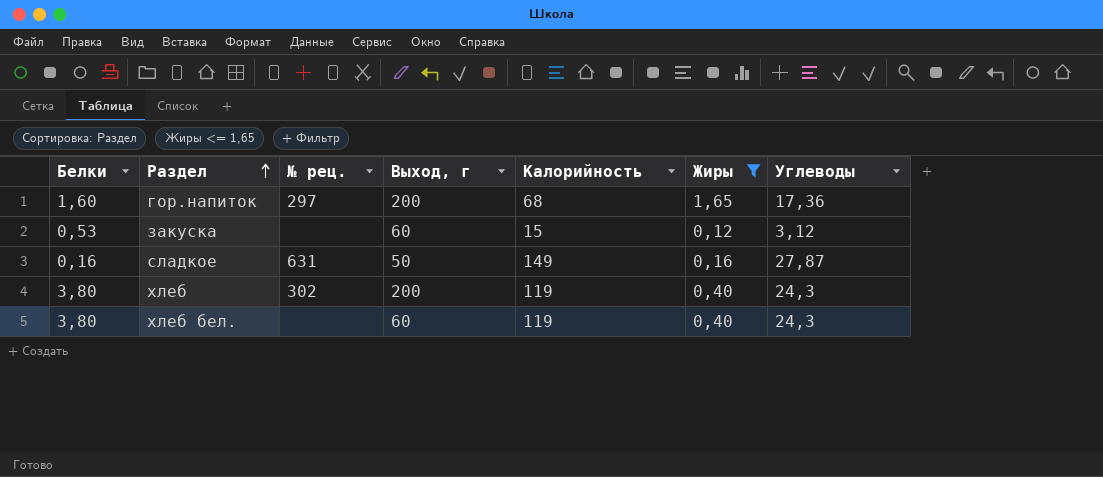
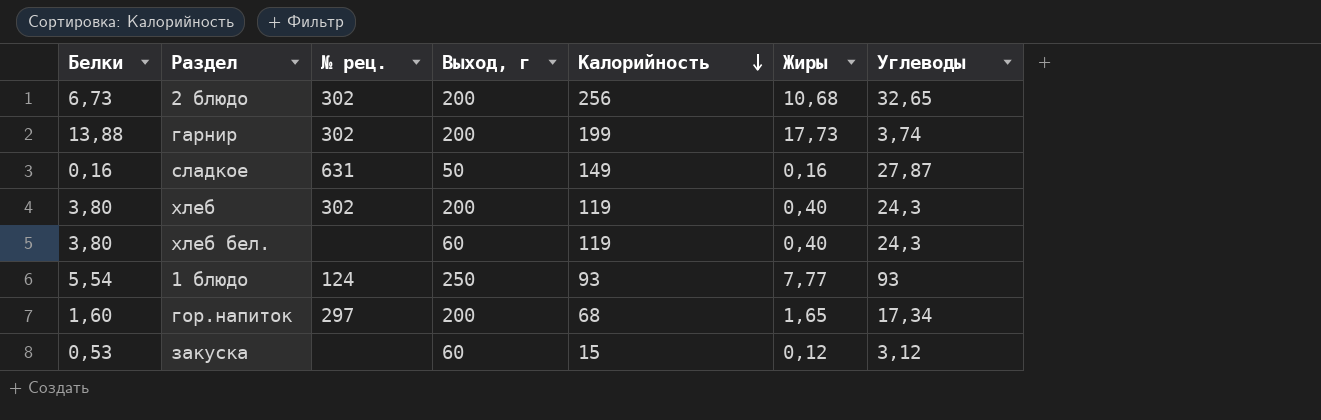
filter: Жиры <= 1,65 -> none
row order: Раздел ascending -> Калорийность descending
гор.напиток | Углеводы: 17,36 -> 17,34

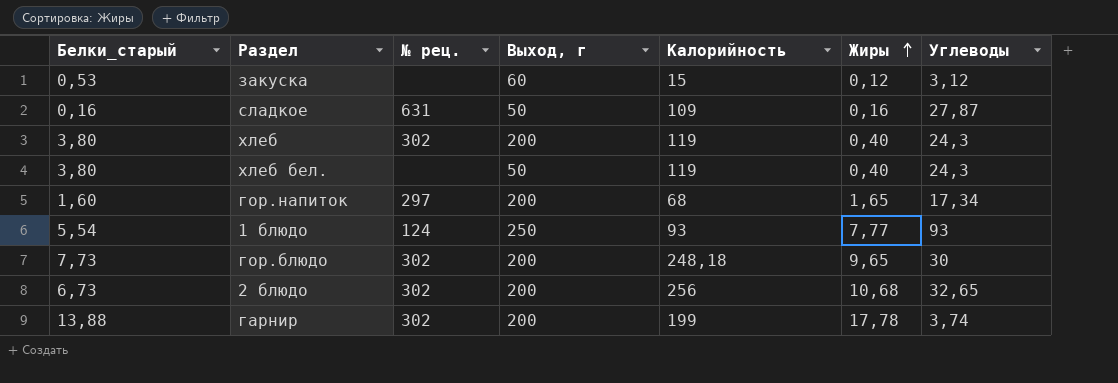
row order: Калорийность descending -> Жиры ascending
column name: Белки -> Белки_старый
сладкое | Калорийность: 149 -> 109
хлеб бел. | Выход, г: 60 -> 50
row гор.блюдо: none -> 7,73 | 302 | 200 | 248,18 | 9,65 | 30
гарнир | Жиры: 17,73 -> 17,78

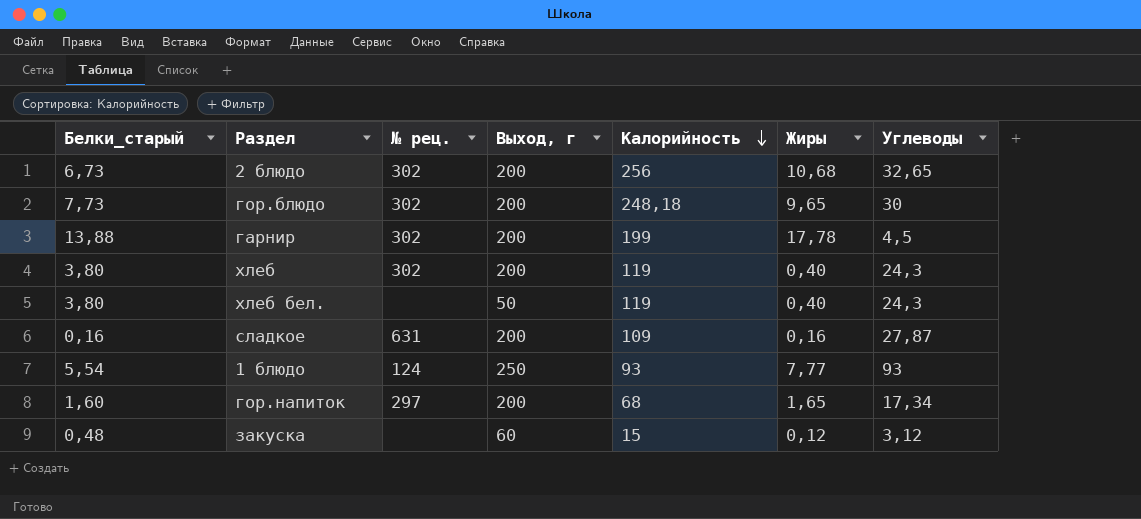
row order: Жиры ascending -> Калорийность descending
гарнир | Углеводы: 3,74 -> 4,5
сладкое | Выход, г: 50 -> 200
закуска | Белки_старый: 0,53 -> 0,48

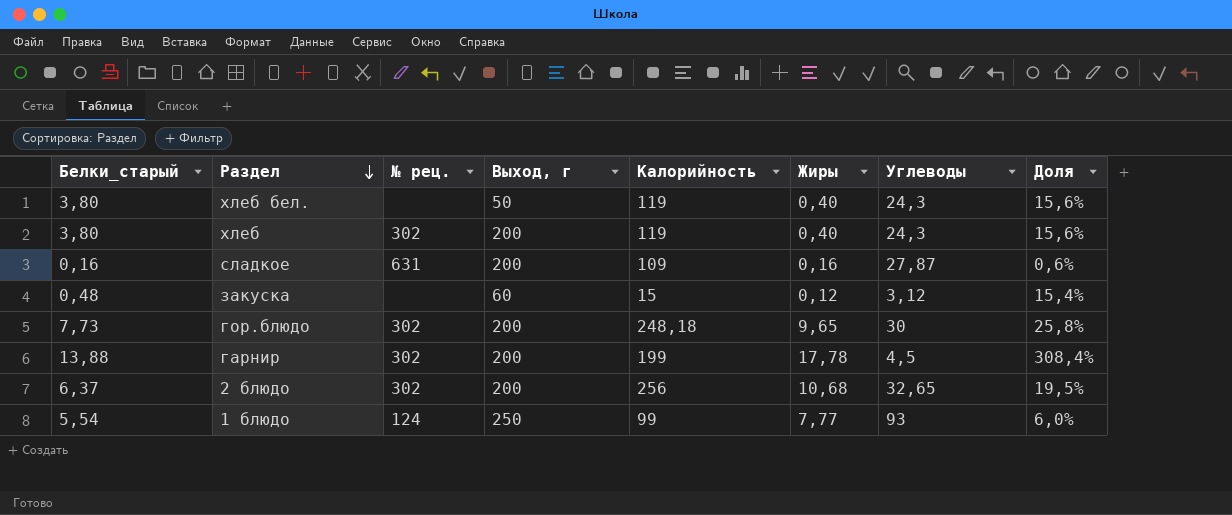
row order: Калорийность descending -> Раздел descending
column Доля | formula: none -> [Белки_старый] / [Углеводы]
row гор.напиток: 1,60 | 297 | 200 | 68 | 1,65 | 17,34 -> none
2 блюдо | Белки_старый: 6,73 -> 6,37
1 блюдо | Калорийность: 93 -> 99

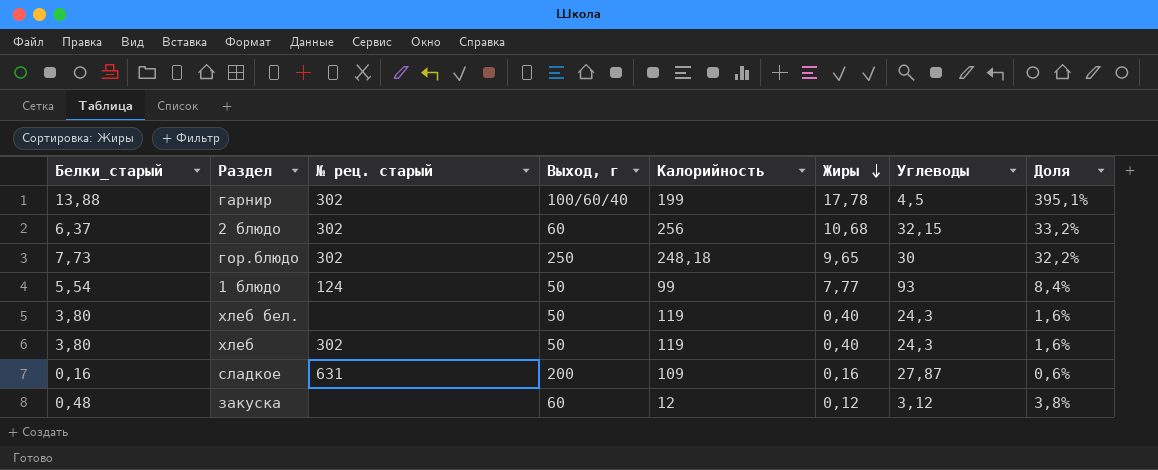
row order: Раздел descending -> Жиры descending
column name: № рец. -> № рец. старый
column Доля | formula: [Белки_старый] / [Углеводы] -> [Жиры] / [Углеводы]
гарнир | Выход, г: 200 -> 100/60/40
2 блюдо | Выход, г: 200 -> 60
2 блюдо | Углеводы: 32,65 -> 32,15
гор.блюдо | Выход, г: 200 -> 250
1 блюдо | Выход, г: 250 -> 50
хлеб | Выход, г: 200 -> 50
закуска | Калорийность: 15 -> 12

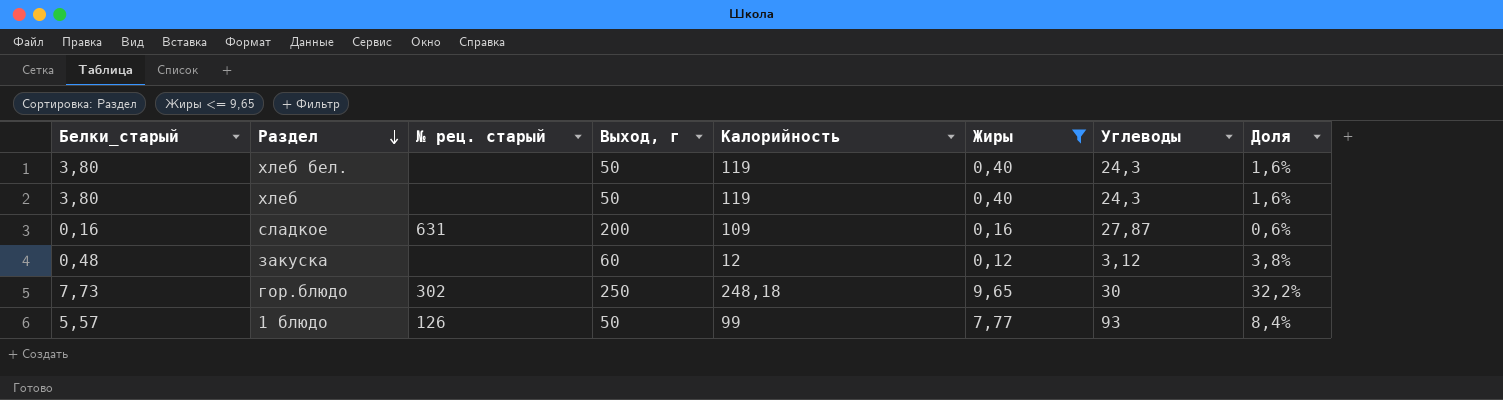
filter: none -> Жиры <= 9,65
row order: Жиры descending -> Раздел descending
хлеб | № рец. старый: 302 -> none
1 блюдо | Белки_старый: 5,54 -> 5,57
1 блюдо | № рец. старый: 124 -> 126

